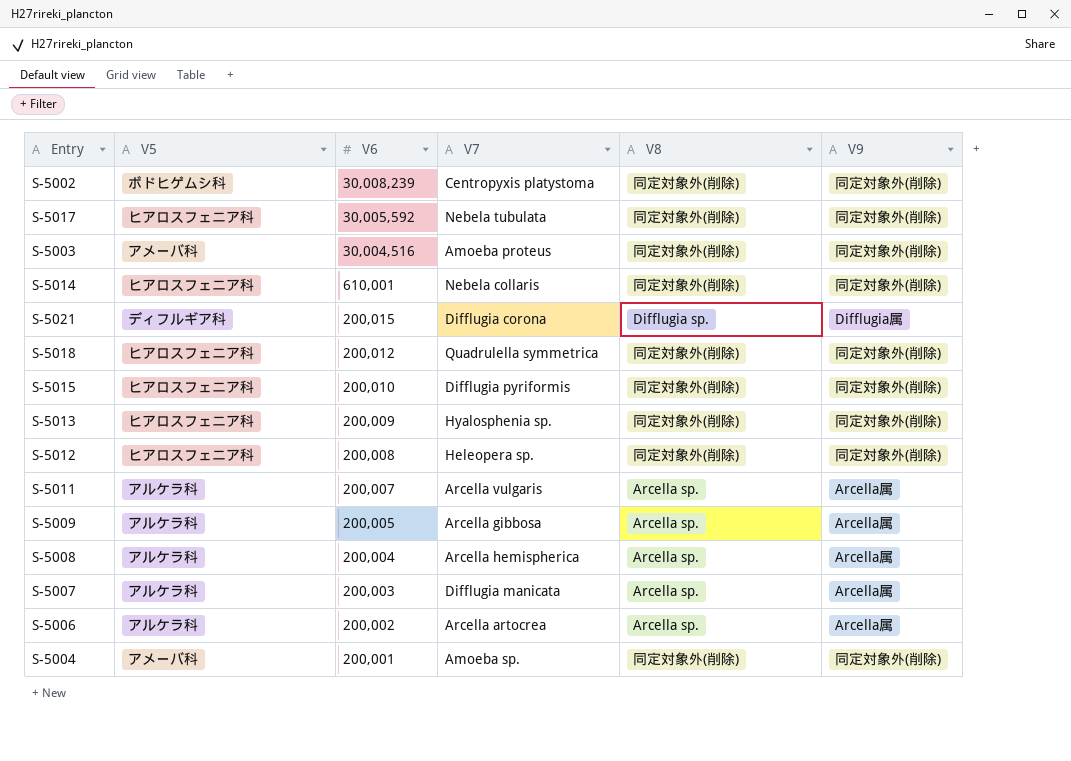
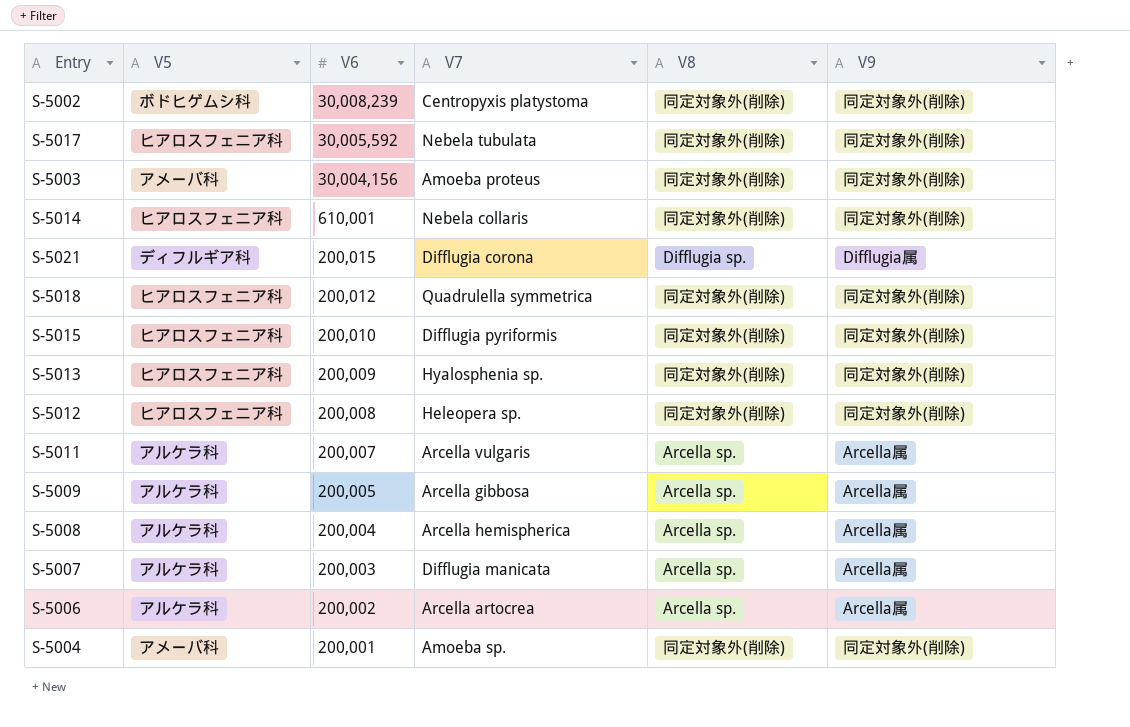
S-5003 | V6: 30,004,516 -> 30,004,156

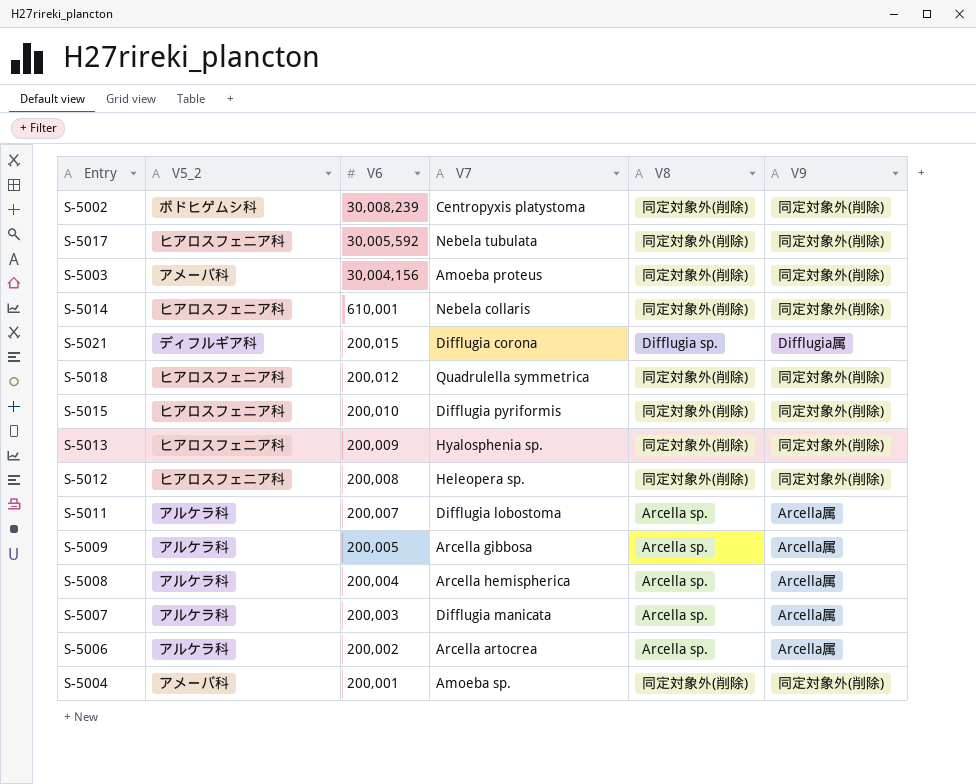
column name: V5 -> V5_2
S-5011 | V7: Arcella vulgaris -> Difflugia lobostoma

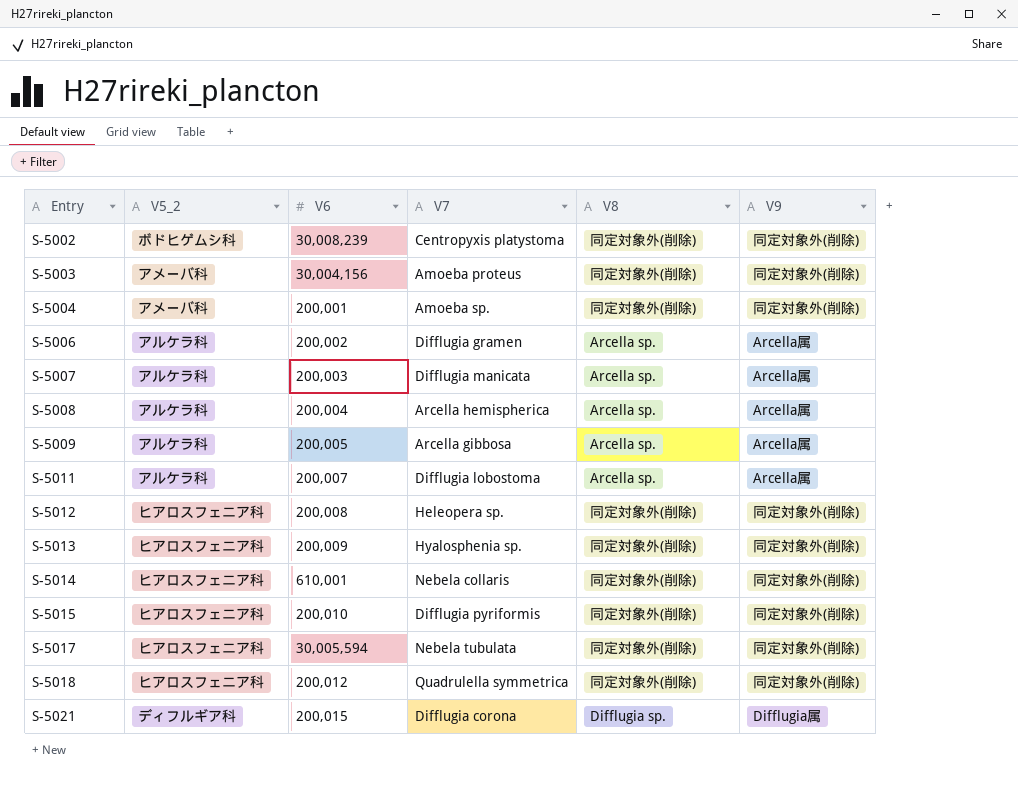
row order: V6 descending -> Entry ascending
S-5006 | V7: Arcella artocrea -> Difflugia gramen
S-5017 | V6: 30,005,592 -> 30,005,594

